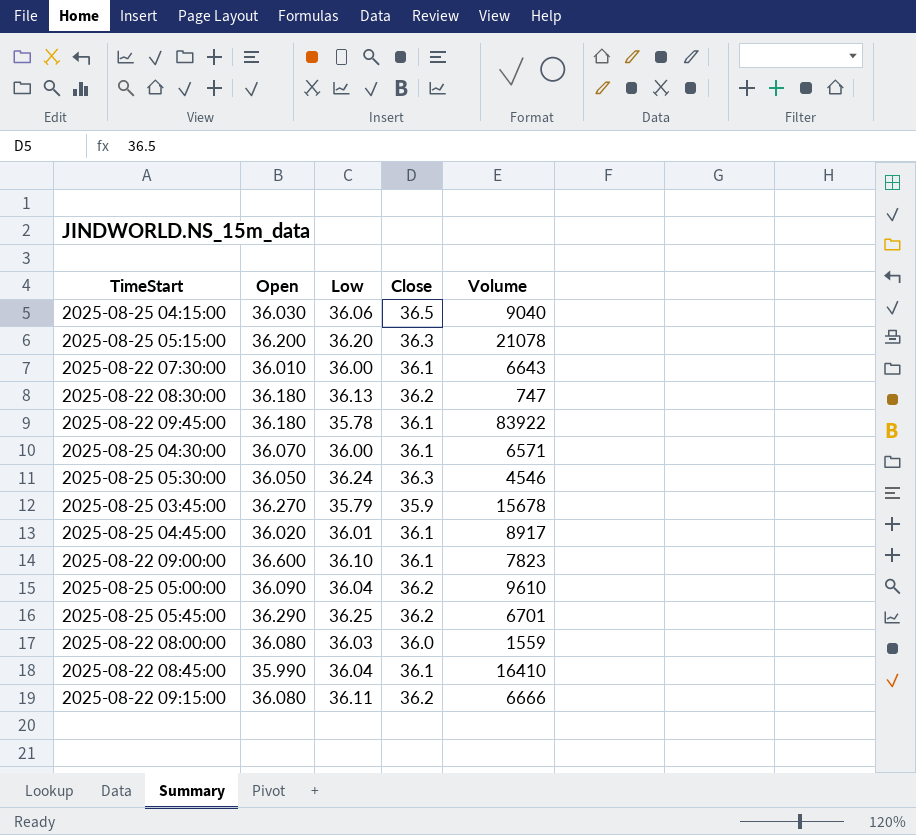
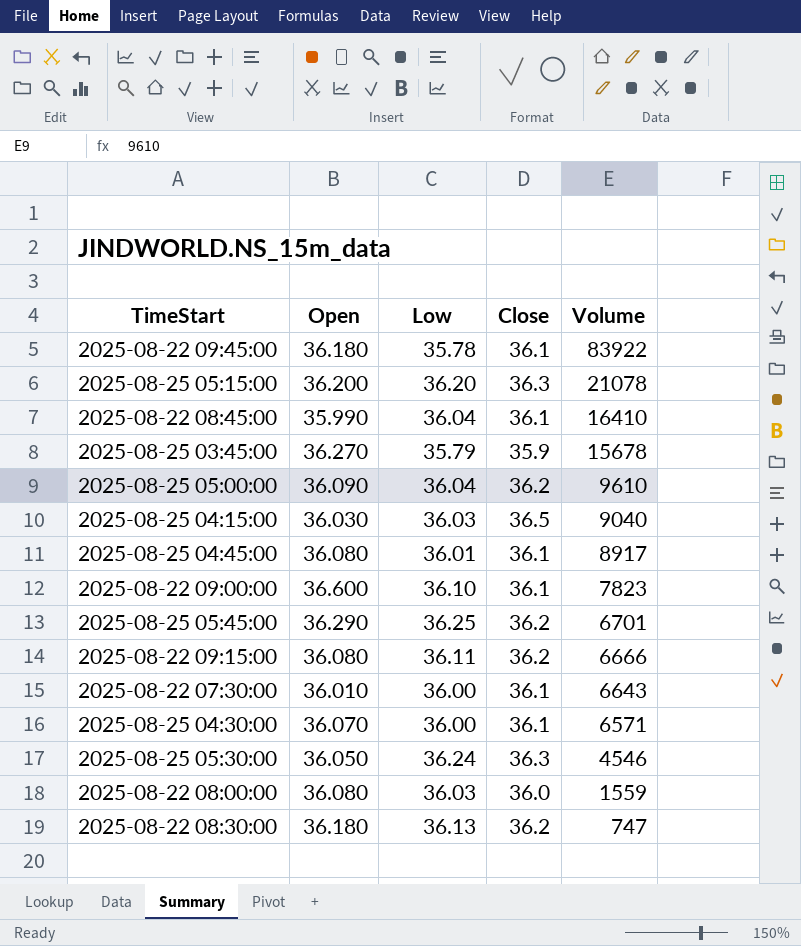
row order: none -> Volume descending
2025-08-25 04:15:00 | Low: 36.06 -> 36.03
2025-08-25 04:45:00 | Open: 36.020 -> 36.080

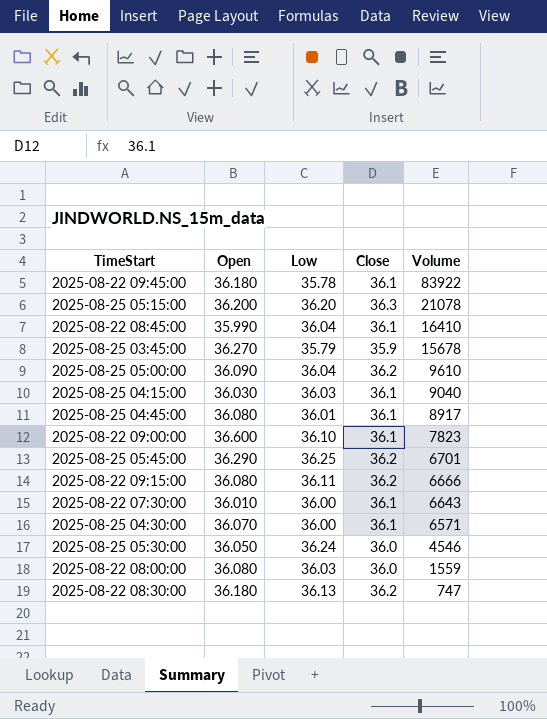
2025-08-25 04:15:00 | Close: 36.5 -> 36.1
2025-08-25 05:30:00 | Close: 36.3 -> 36.0

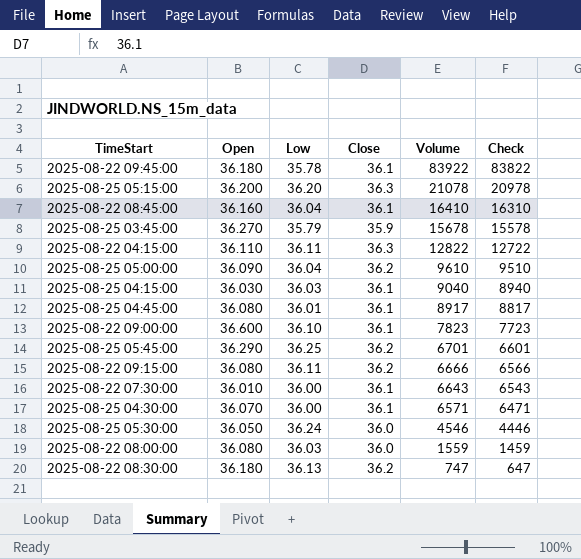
column Check | formula: none -> [Volume] - 100
2025-08-22 08:45:00 | Open: 35.990 -> 36.160
row 2025-08-22 04:15:00: none -> 36.110 | 36.11 | 36.3 | 12822 | 12722

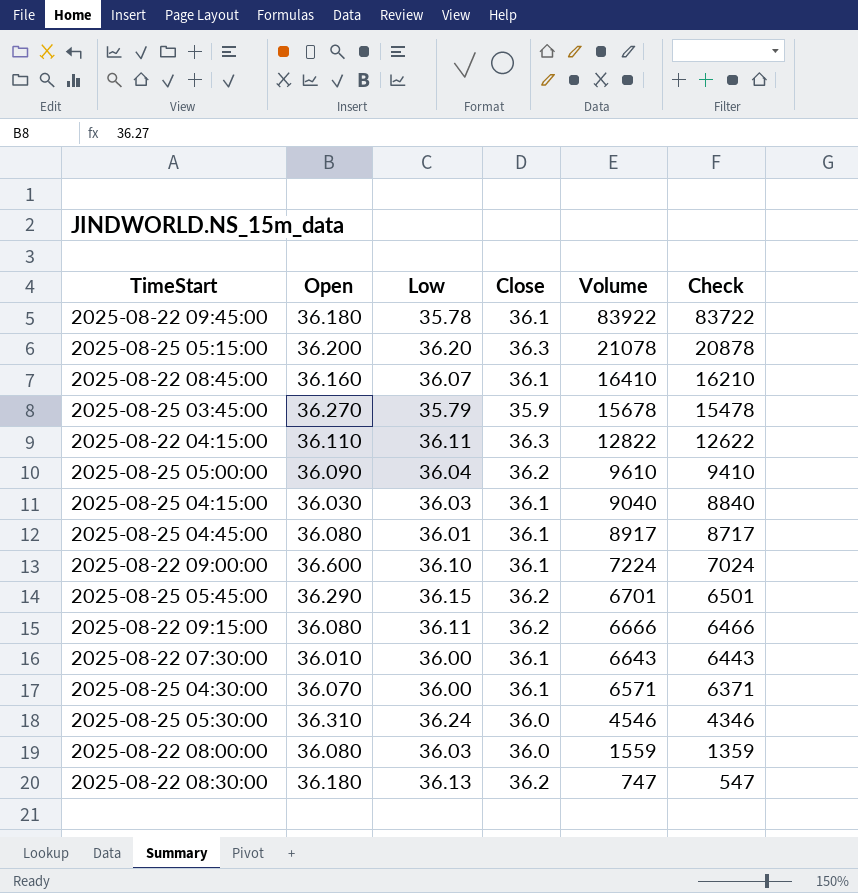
column Check | formula: [Volume] - 100 -> [Volume] - 200
2025-08-22 08:45:00 | Low: 36.04 -> 36.07
2025-08-22 09:00:00 | Volume: 7823 -> 7224
2025-08-25 05:45:00 | Low: 36.25 -> 36.15
2025-08-25 05:30:00 | Open: 36.050 -> 36.310

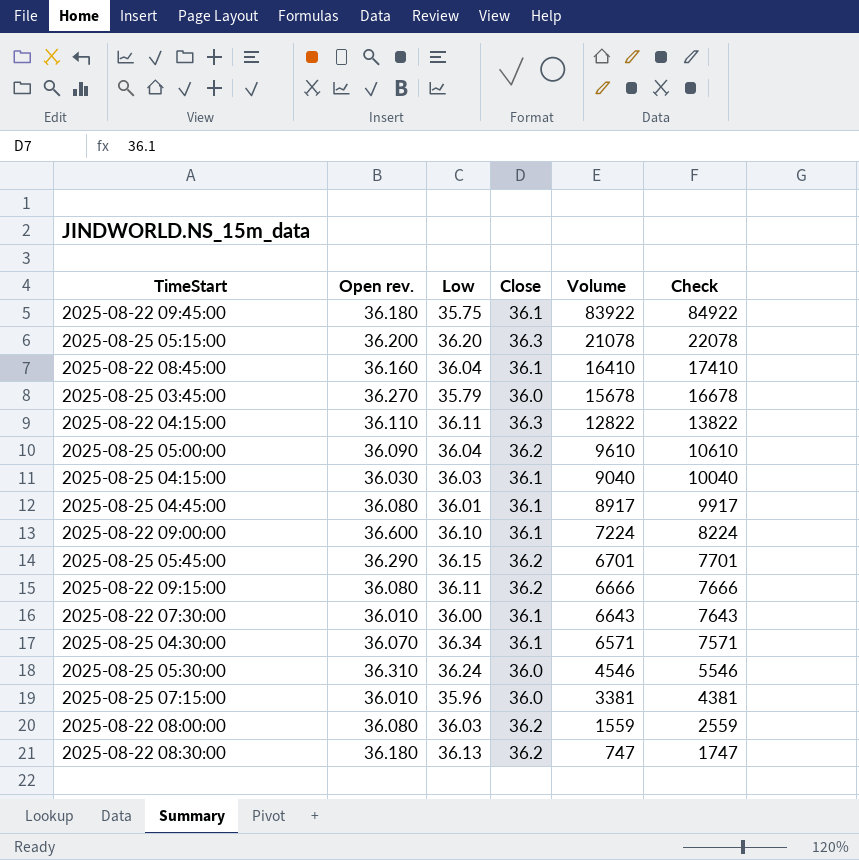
column name: Open -> Open rev.
column Check | formula: [Volume] - 200 -> [Volume] + 1000
2025-08-22 09:45:00 | Low: 35.78 -> 35.75
2025-08-22 08:45:00 | Low: 36.07 -> 36.04
2025-08-25 03:45:00 | Close: 35.9 -> 36.0
2025-08-25 04:30:00 | Low: 36.00 -> 36.34
row 2025-08-25 07:15:00: none -> 36.010 | 35.96 | 36.0 | 3381 | 4381
2025-08-22 08:00:00 | Close: 36.0 -> 36.2

